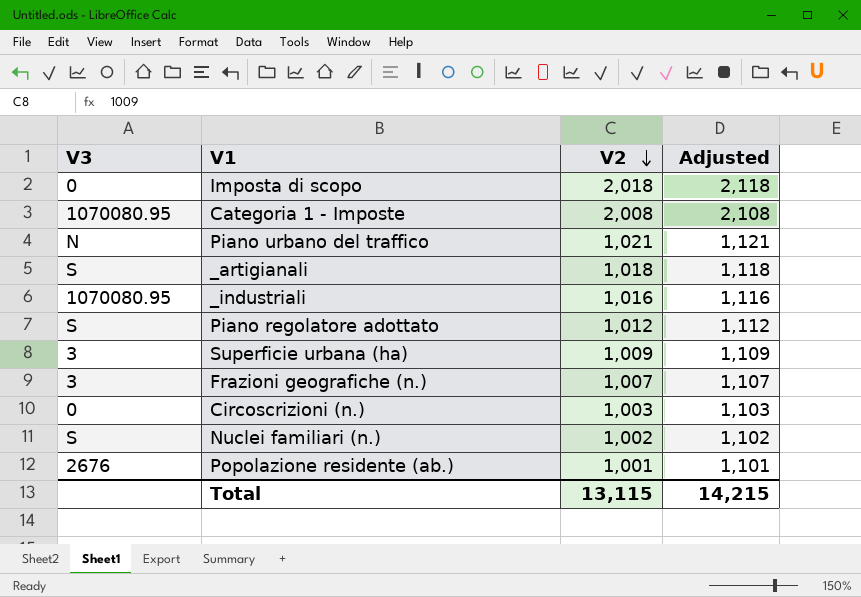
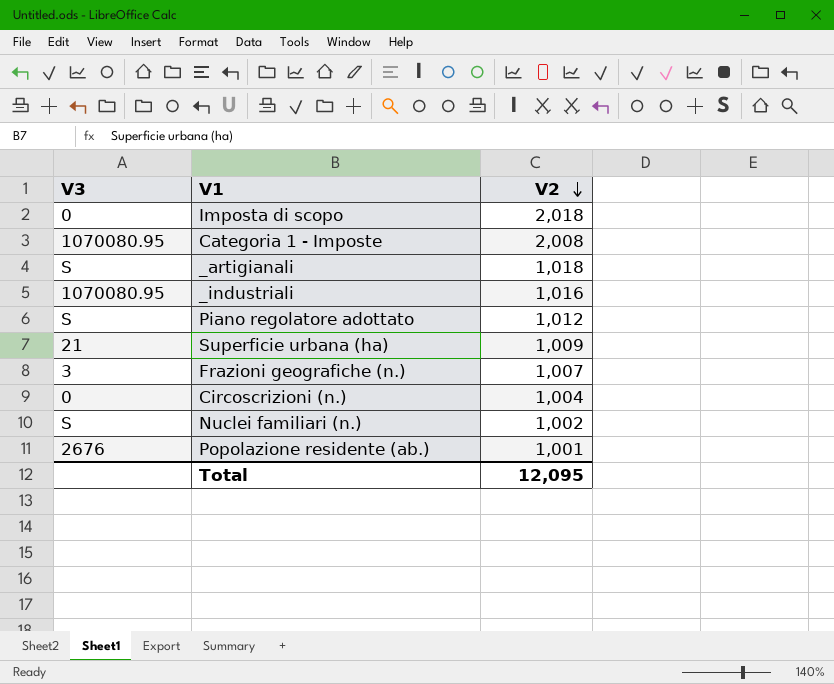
column Adjusted | formula: [V2] + 100 -> none
row Piano urbano del traffico: N | 1,021 | 1,121 -> none
Superficie urbana (ha) | V3: 3 -> 21
Circoscrizioni (n.) | V2: 1,003 -> 1,004
Total | V2: 13,115 -> 12,095

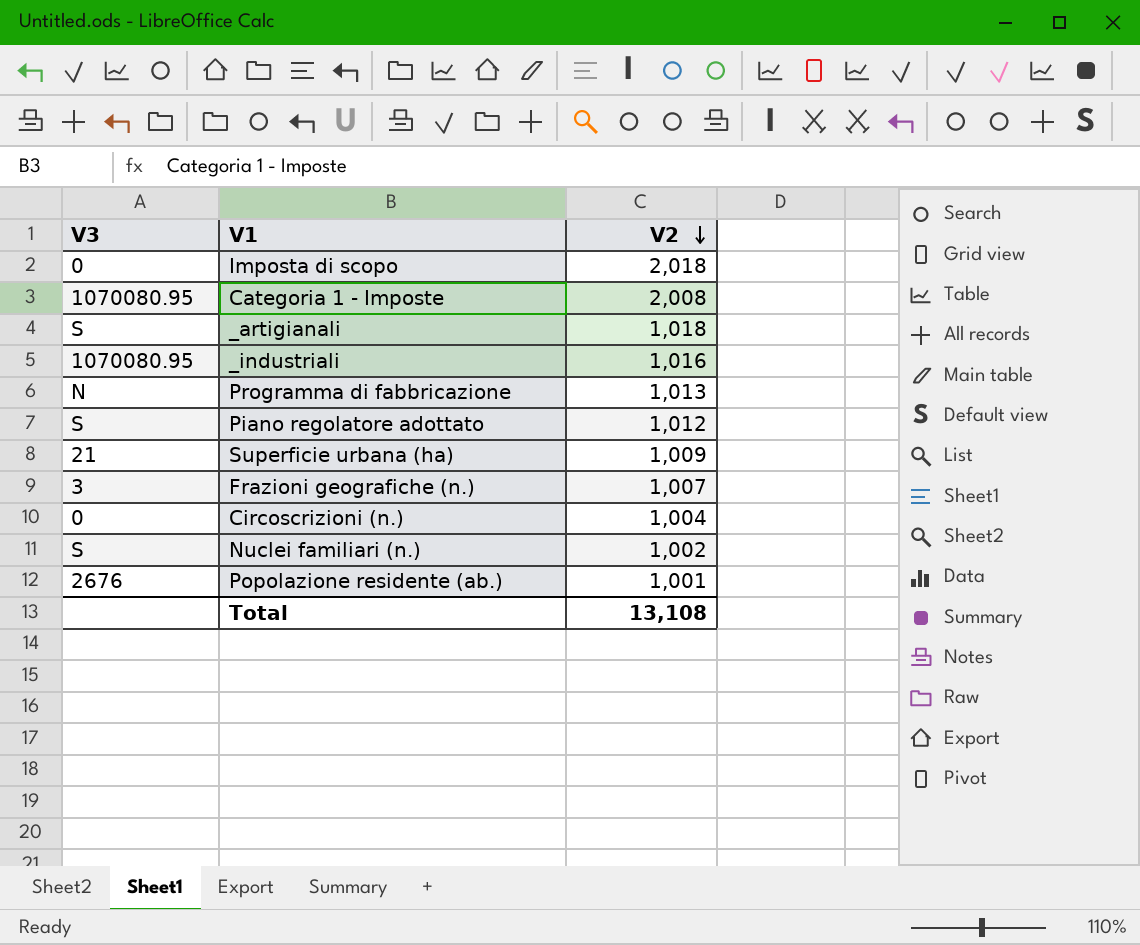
row Programma di fabbricazione: none -> N | 1,013
Total | V2: 12,095 -> 13,108

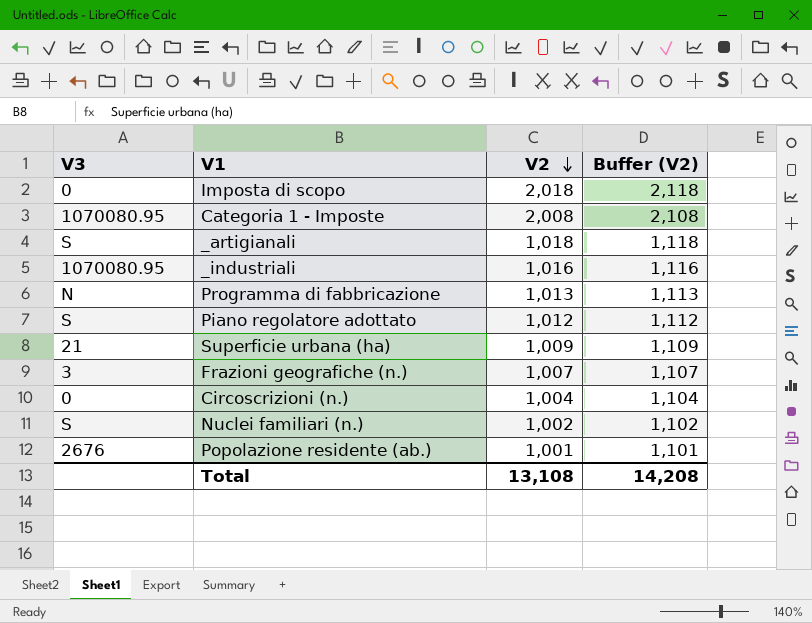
column Buffer (V2) | formula: none -> [V2] + 100

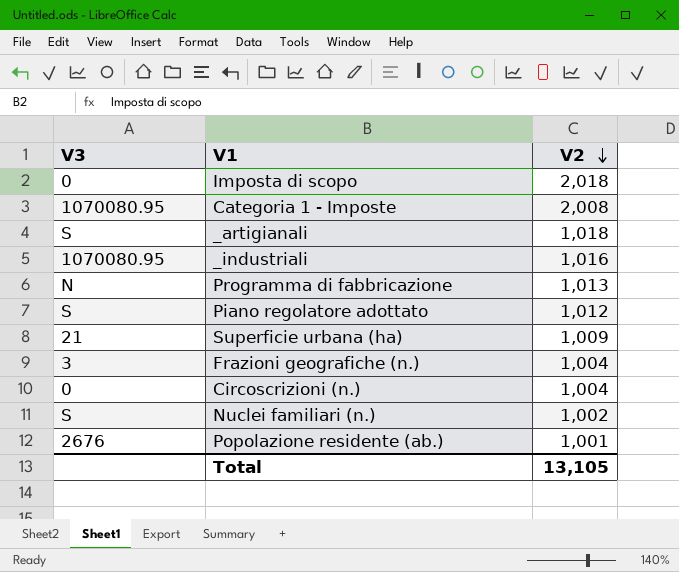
column Buffer (V2) | formula: [V2] + 100 -> none
Frazioni geografiche (n.) | V2: 1,007 -> 1,004
Total | V2: 13,108 -> 13,105

